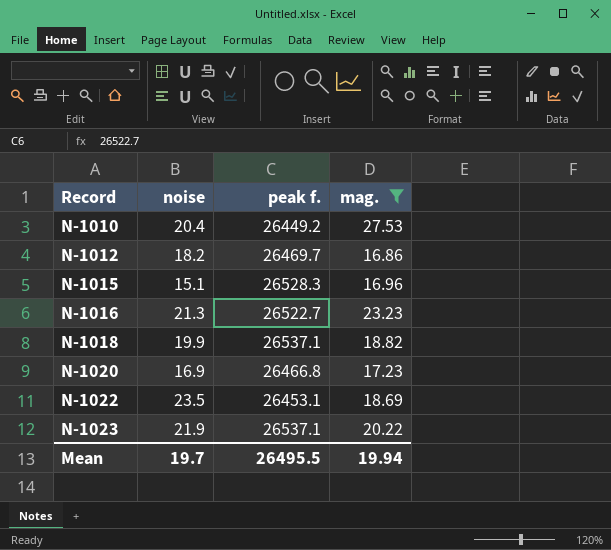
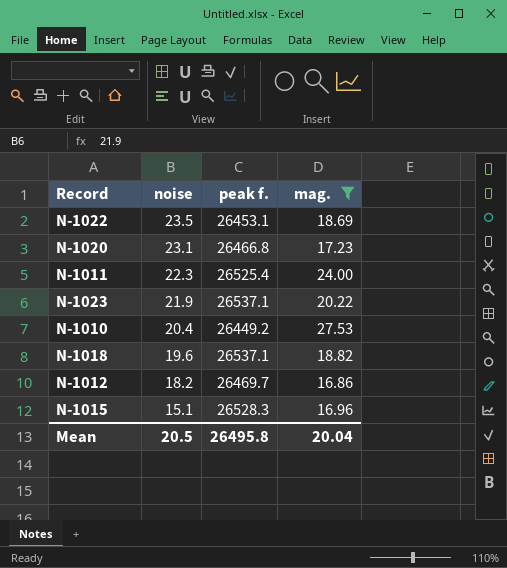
row order: Record ascending -> noise descending
row N-1016: 21.3 | 26522.7 | 23.23 -> none
N-1020 | noise: 16.9 -> 23.1
row N-1011: none -> 22.3 | 26525.4 | 24.00
N-1018 | noise: 19.9 -> 19.6
Mean | noise: 19.7 -> 20.5
Mean | peak f.: 26495.5 -> 26495.8
Mean | mag.: 19.94 -> 20.04

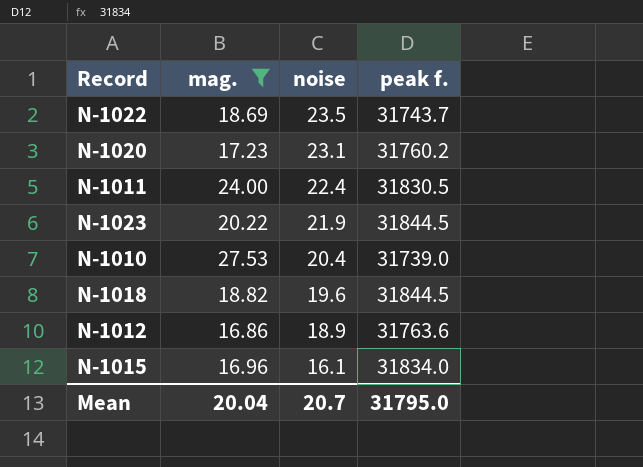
column mag. | position: 4 -> 2
N-1022 | peak f.: 26453.1 -> 31743.7
N-1020 | peak f.: 26466.8 -> 31760.2
N-1011 | noise: 22.3 -> 22.4
N-1011 | peak f.: 26525.4 -> 31830.5
N-1023 | peak f.: 26537.1 -> 31844.5
N-1010 | peak f.: 26449.2 -> 31739.0
N-1018 | peak f.: 26537.1 -> 31844.5
N-1012 | noise: 18.2 -> 18.9
N-1012 | peak f.: 26469.7 -> 31763.6
N-1015 | noise: 15.1 -> 16.1
N-1015 | peak f.: 26528.3 -> 31834.0
Mean | noise: 20.5 -> 20.7
Mean | peak f.: 26495.8 -> 31795.0

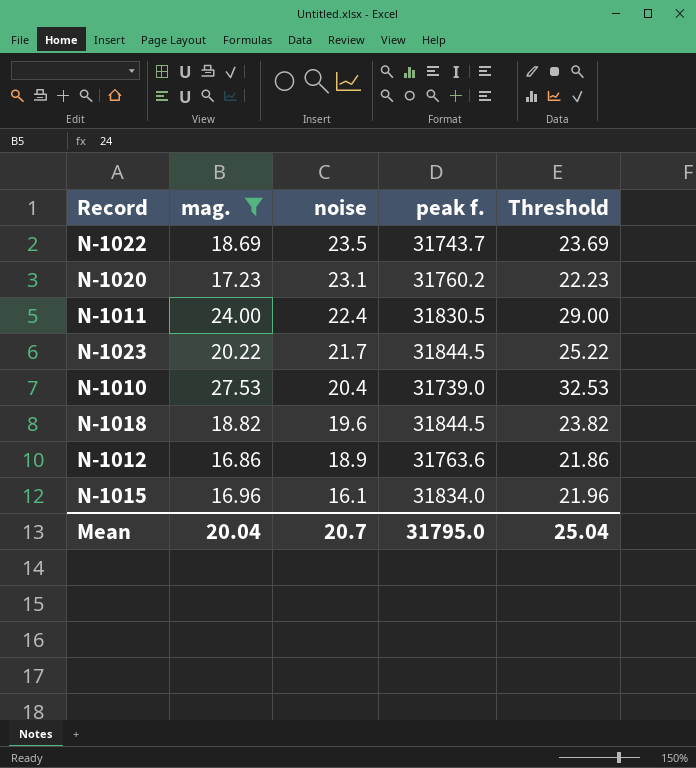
column Threshold | formula: none -> [mag.] + 5
N-1023 | noise: 21.9 -> 21.7

